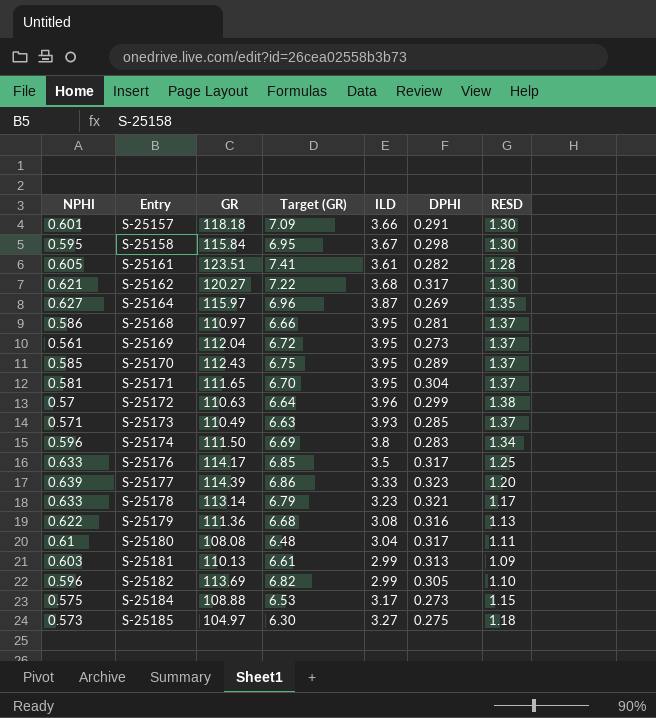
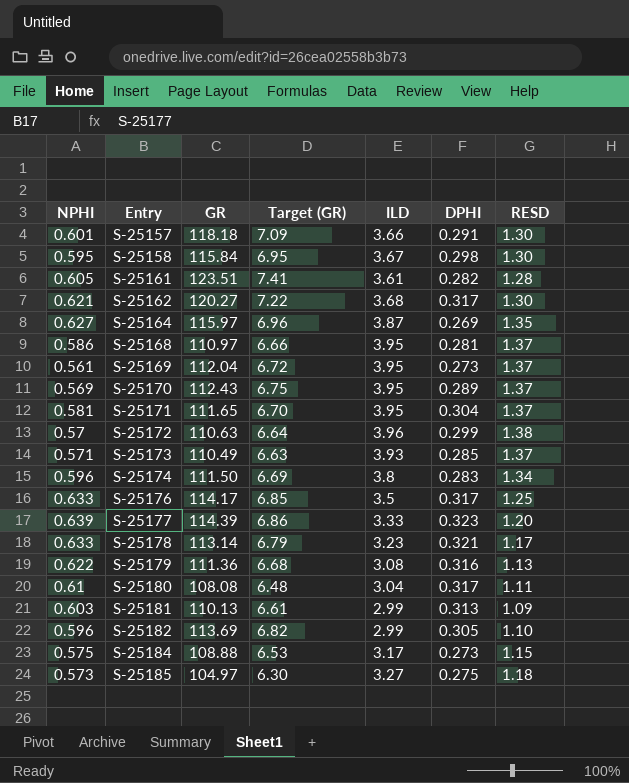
S-25170 | NPHI: 0.585 -> 0.569

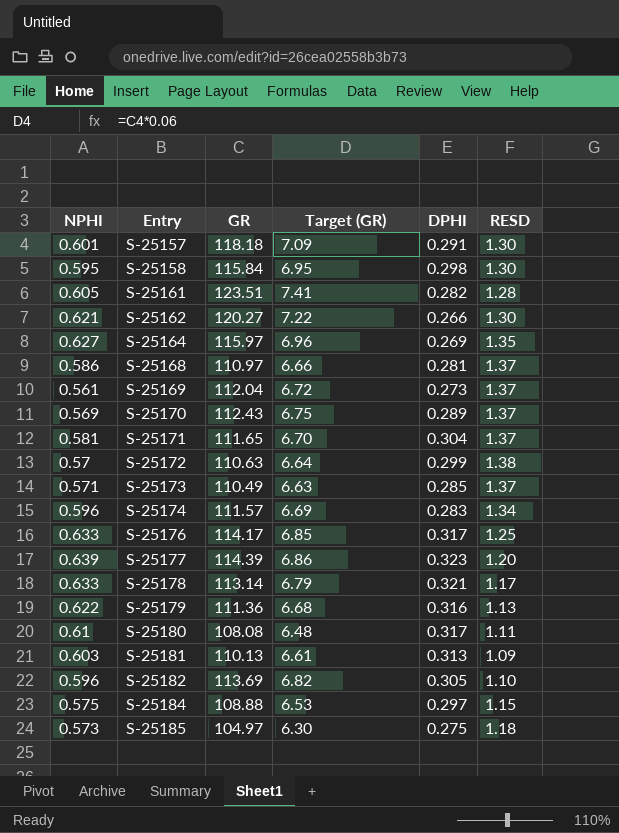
column ILD | position: 5 -> none
S-25162 | DPHI: 0.317 -> 0.266
S-25174 | GR: 111.50 -> 111.57
S-25184 | DPHI: 0.273 -> 0.297

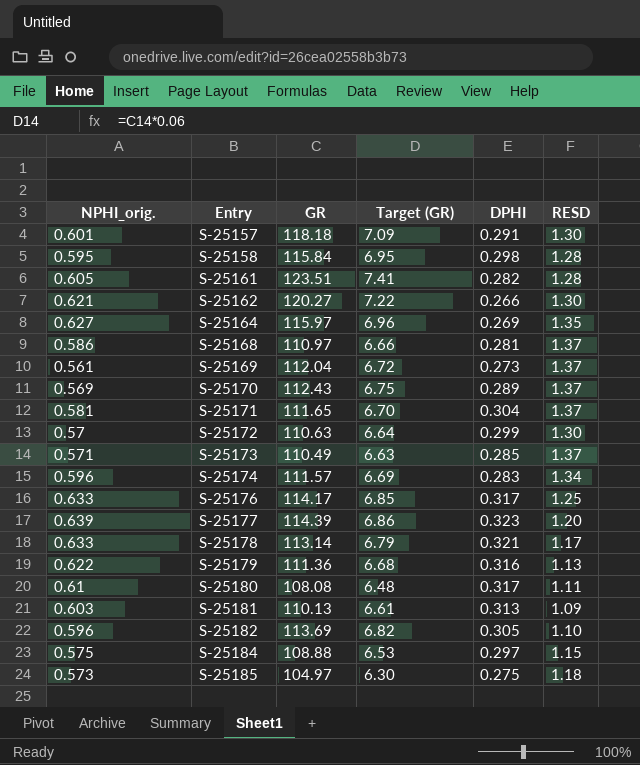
column name: NPHI -> NPHI_orig.
S-25158 | RESD: 1.30 -> 1.28
S-25172 | RESD: 1.38 -> 1.30

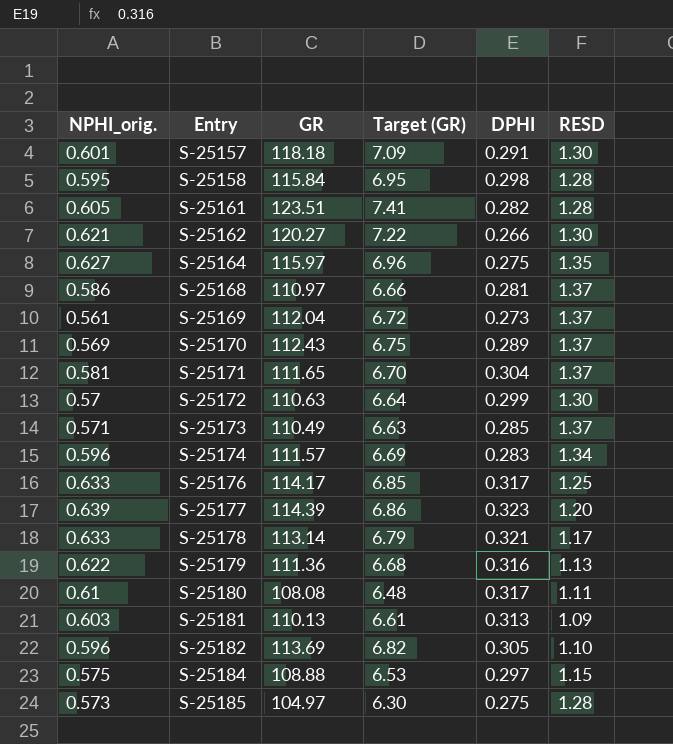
S-25164 | DPHI: 0.269 -> 0.275
S-25185 | RESD: 1.18 -> 1.28

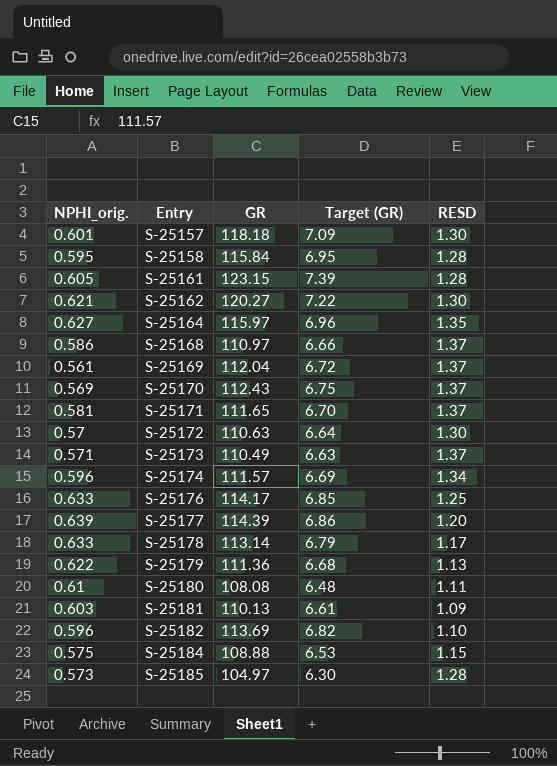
column DPHI | position: 5 -> none
S-25161 | GR: 123.51 -> 123.15
S-25161 | Target (GR): 7.41 -> 7.39

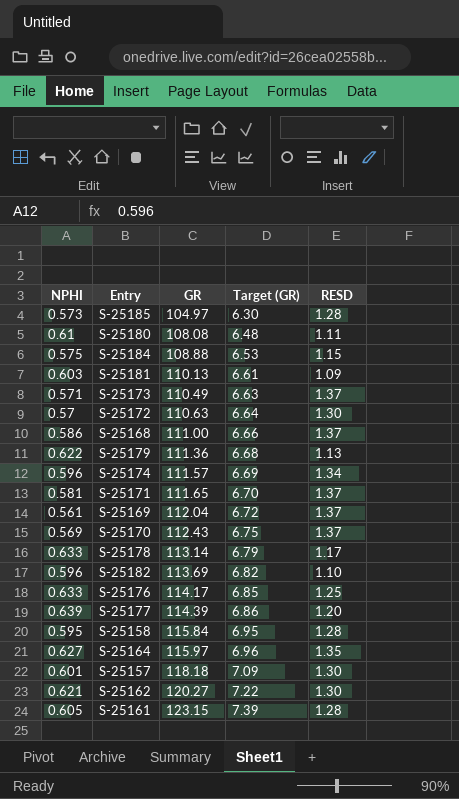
row order: Entry ascending -> GR ascending
column name: NPHI_orig. -> NPHI
S-25168 | GR: 110.97 -> 111.00

